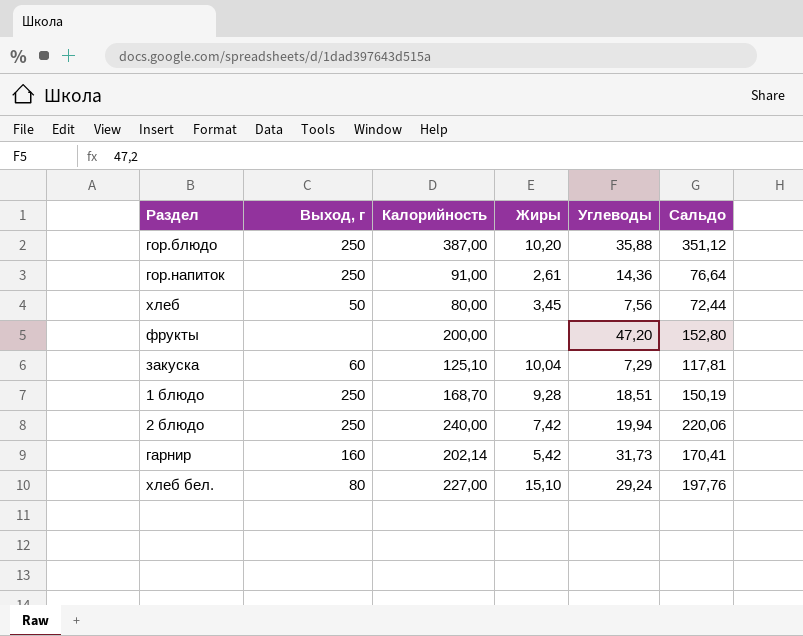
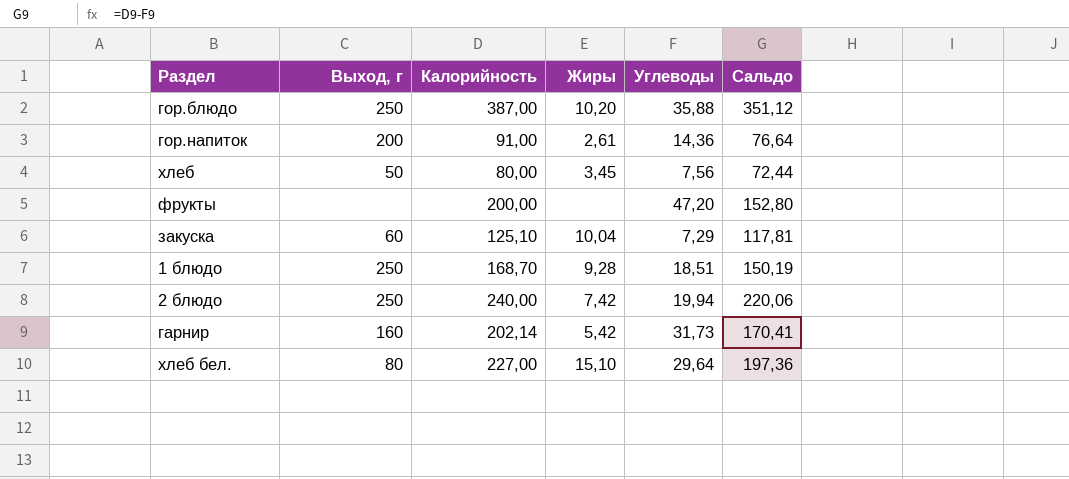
гор.напиток | Выход, г: 250 -> 200
хлеб бел. | Углеводы: 29,24 -> 29,64
хлеб бел. | Сальдо: 197,76 -> 197,36

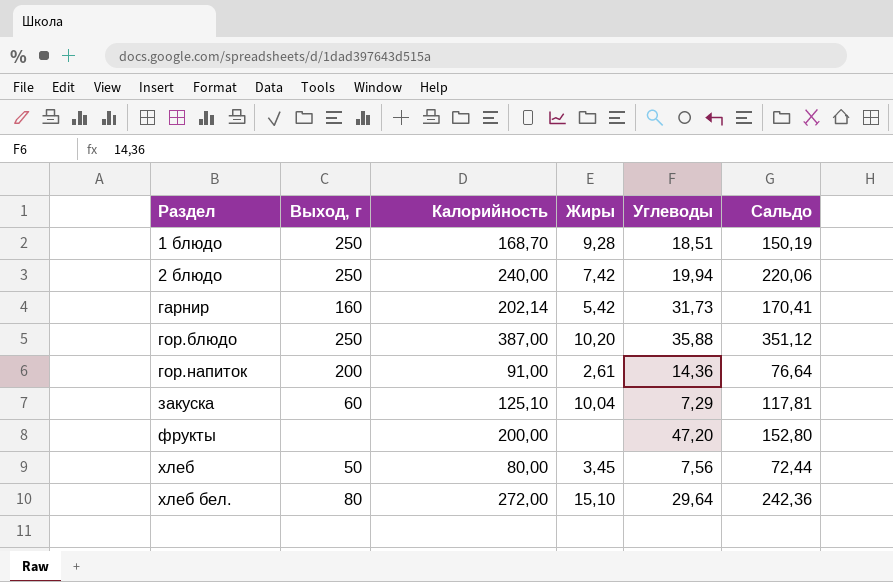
row order: none -> Раздел ascending
хлеб бел. | Калорийность: 227,00 -> 272,00
хлеб бел. | Сальдо: 197,36 -> 242,36

